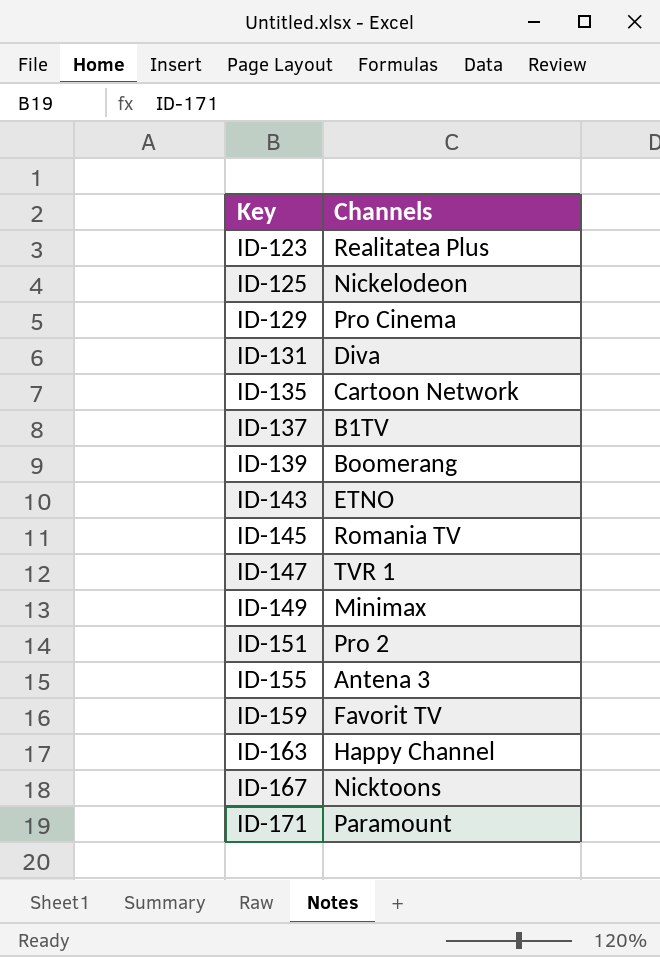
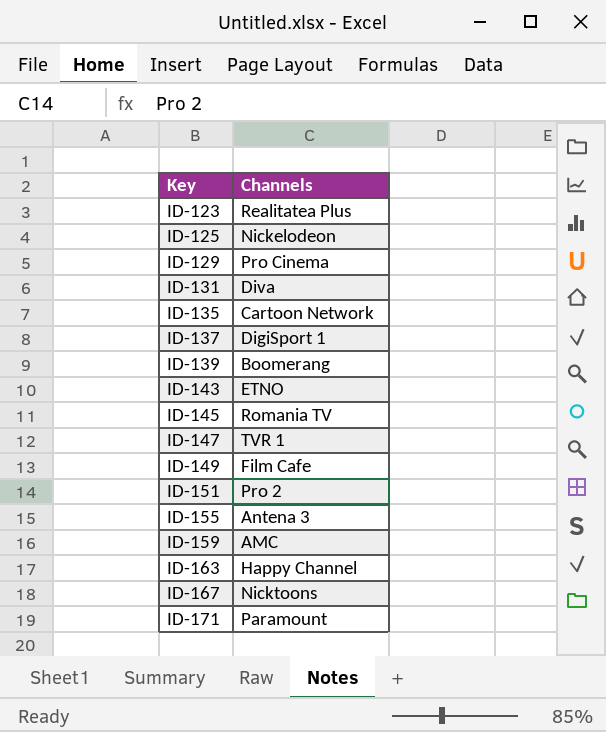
ID-137 | Channels: B1TV -> DigiSport 1
ID-149 | Channels: Minimax -> Film Cafe
ID-159 | Channels: Favorit TV -> AMC

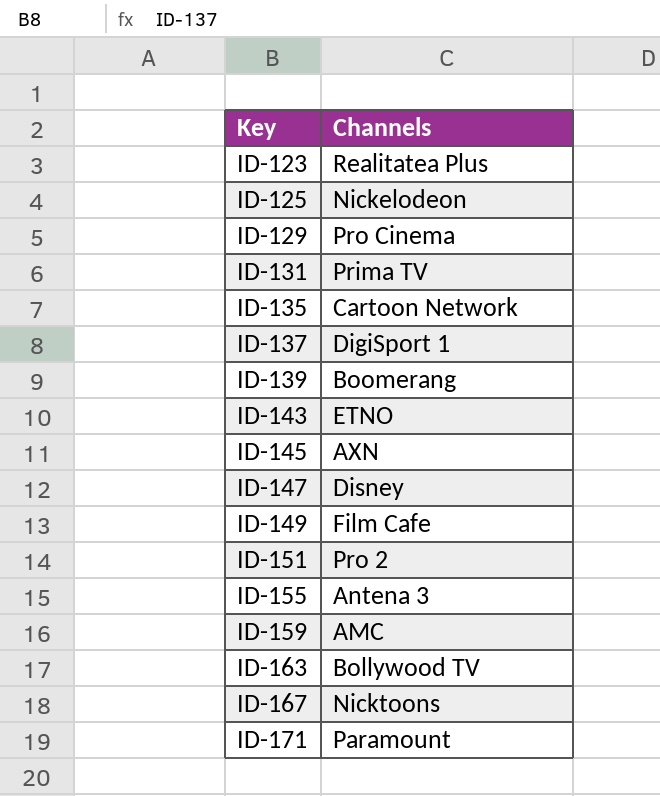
ID-131 | Channels: Diva -> Prima TV
ID-145 | Channels: Romania TV -> AXN
ID-147 | Channels: TVR 1 -> Disney
ID-163 | Channels: Happy Channel -> Bollywood TV

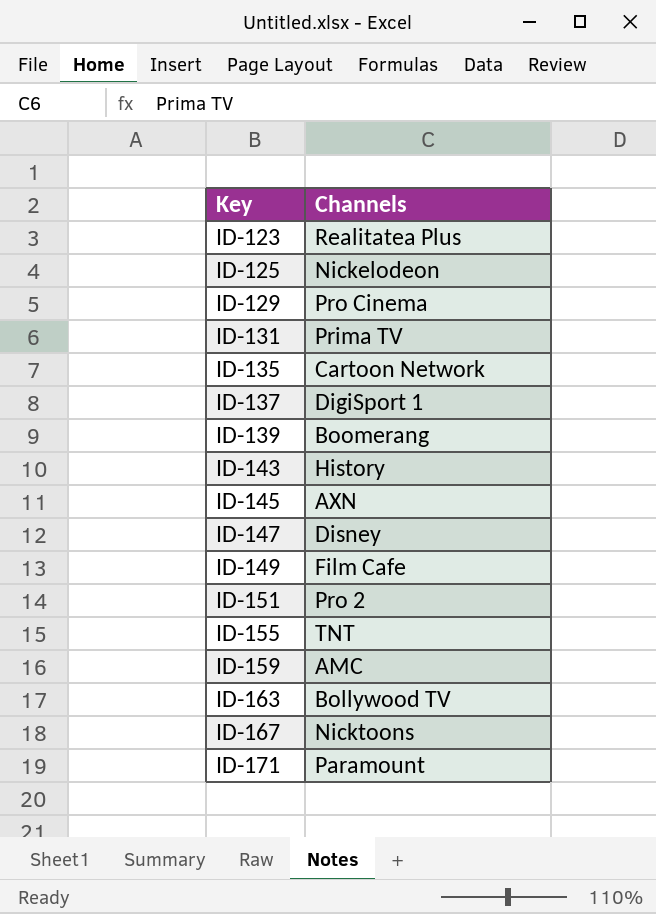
ID-143 | Channels: ETNO -> History
ID-155 | Channels: Antena 3 -> TNT

